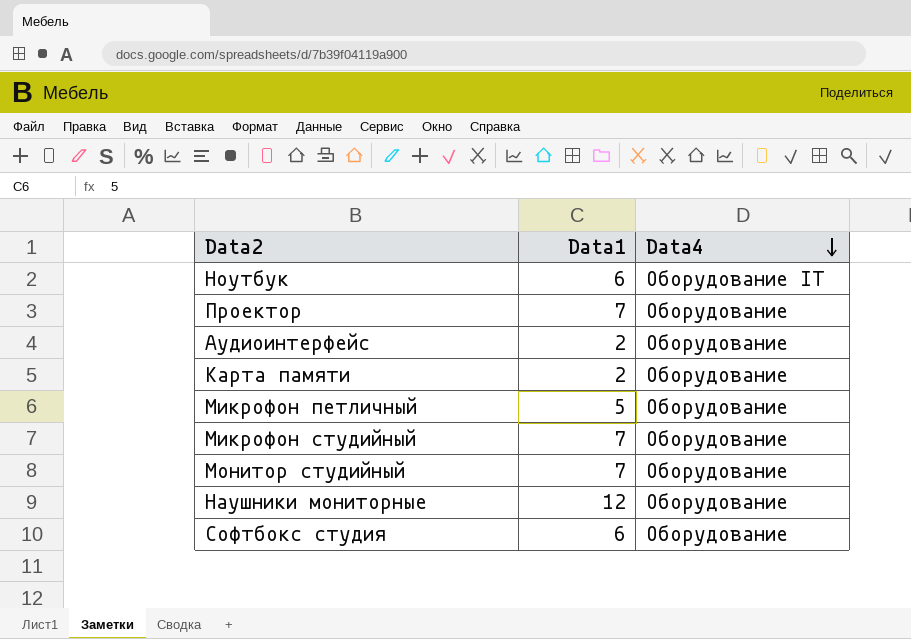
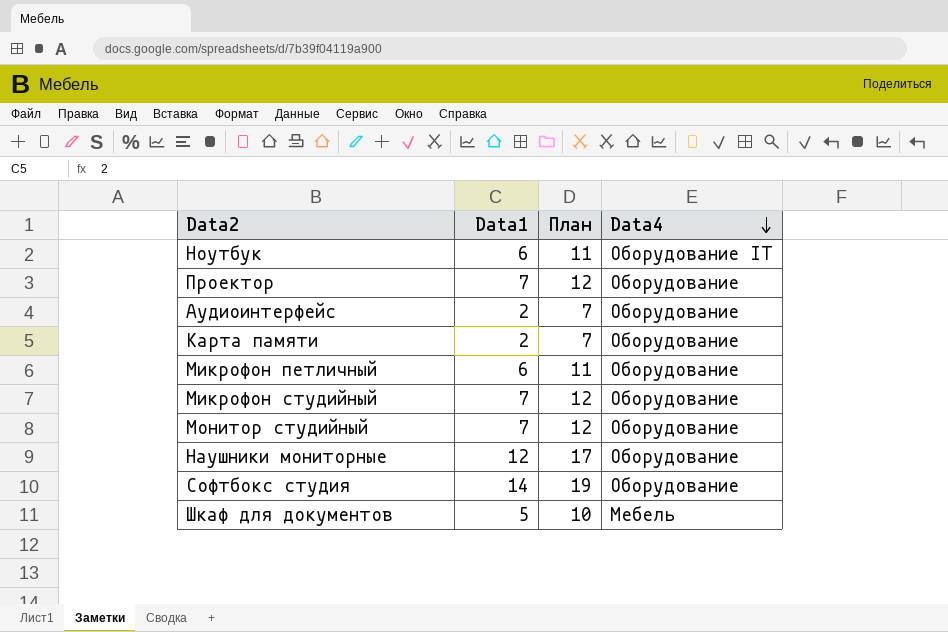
column План | formula: none -> [Data1] + 5
Микрофон петличный | Data1: 5 -> 6
Софтбокс студия | Data1: 6 -> 14
row Шкаф для документов: none -> 5 | 10 | Мебель

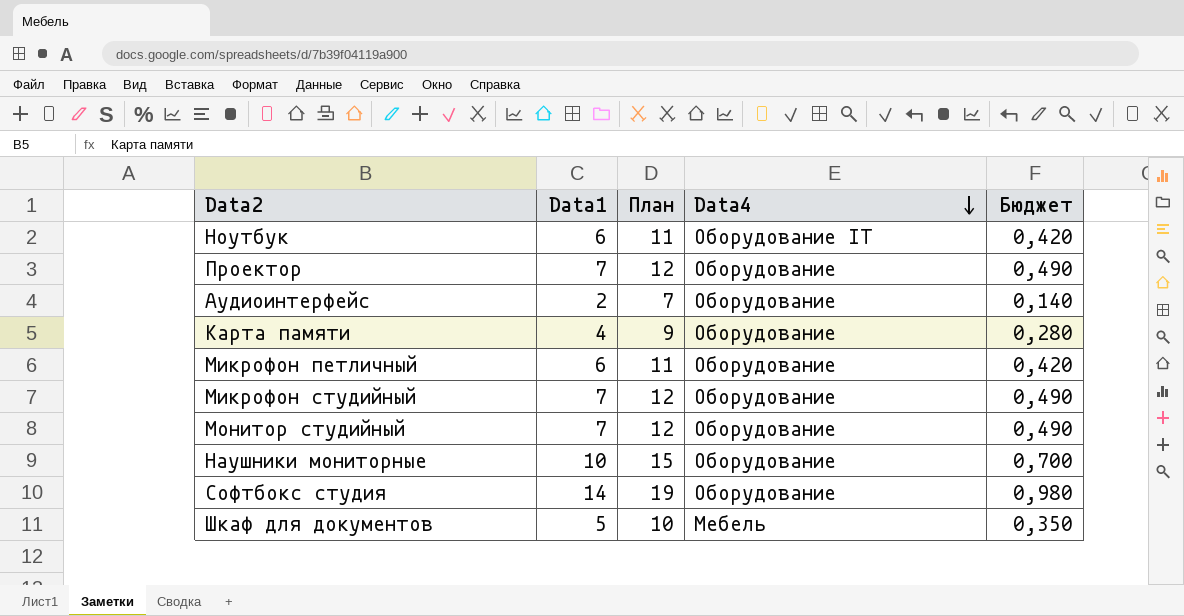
column Бюджет | formula: none -> [Data1] * 0,07
Карта памяти | Data1: 2 -> 4
Карта памяти | План: 7 -> 9
Наушники мониторные | Data1: 12 -> 10
Наушники мониторные | План: 17 -> 15

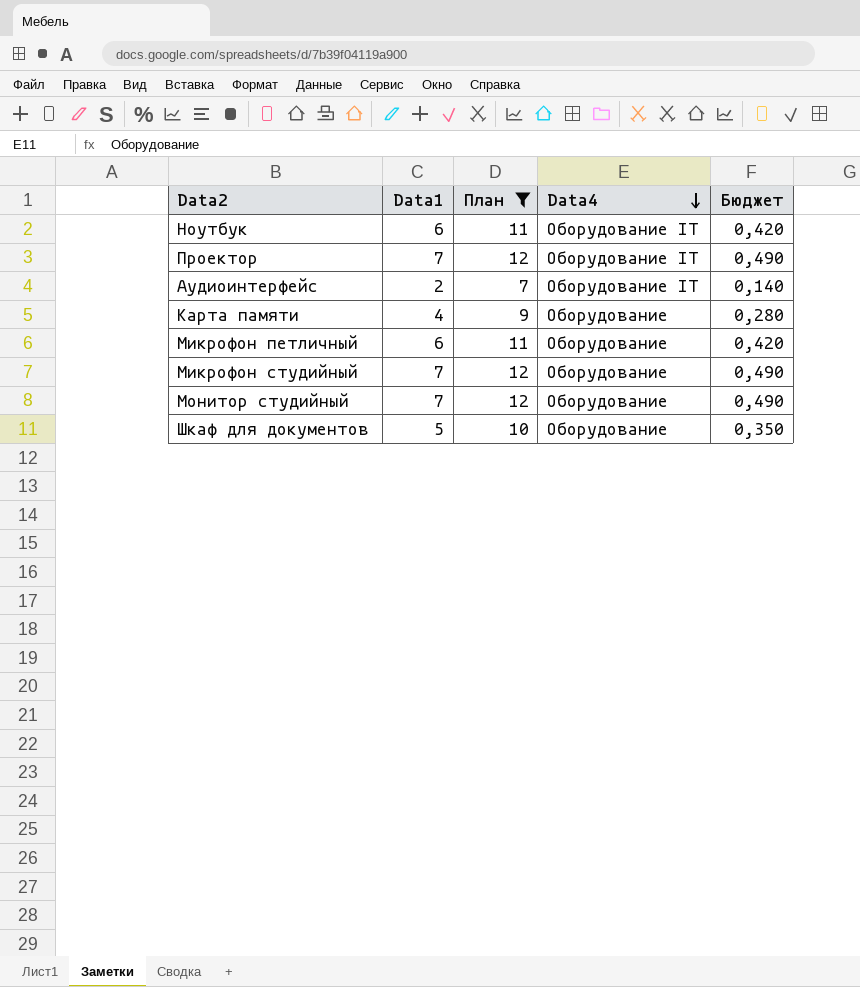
filter: none -> План <= 12
Проектор | Data4: Оборудование -> Оборудование IT
Аудиоинтерфейс | Data4: Оборудование -> Оборудование IT
Шкаф для документов | Data4: Мебель -> Оборудование

